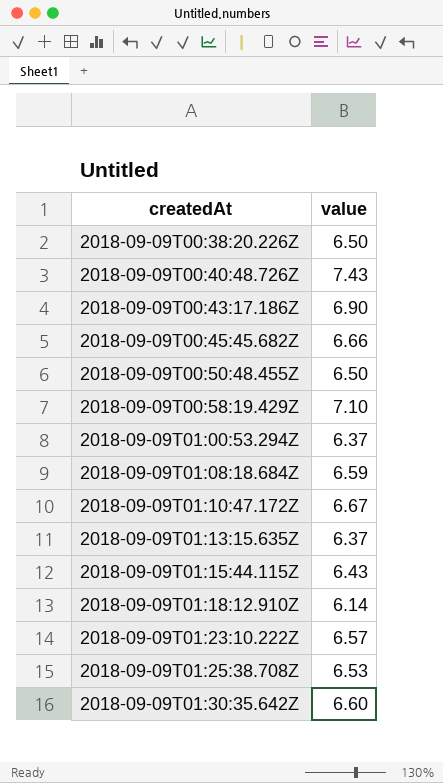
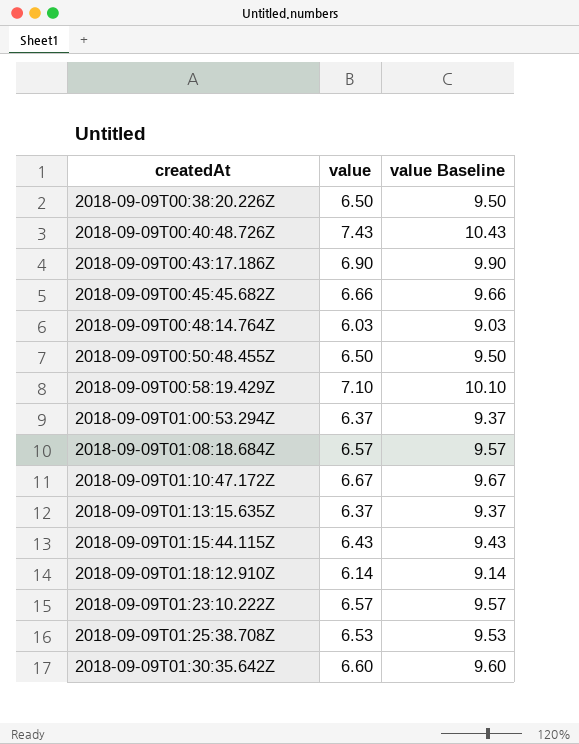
column value Baseline | formula: none -> [value] + 3
row 2018-09-09T00:48:14.764Z: none -> 6.03 | 9.03
2018-09-09T01:08:18.684Z | value: 6.59 -> 6.57

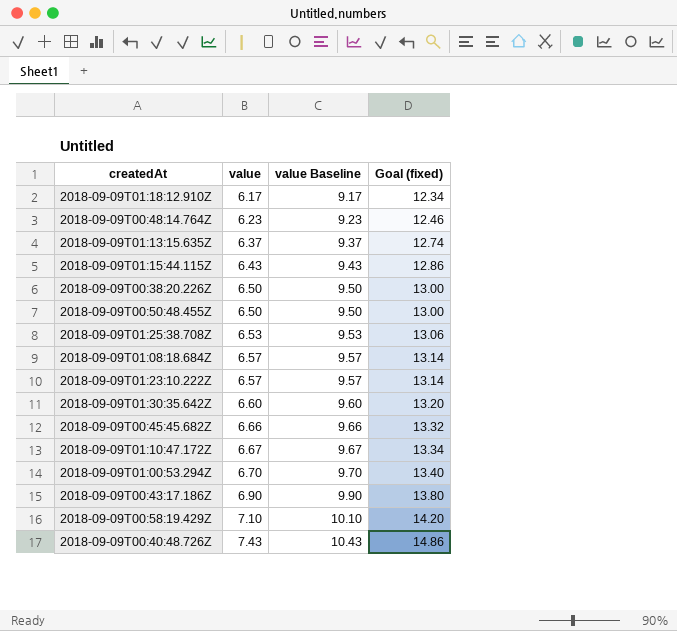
row order: createdAt ascending -> value ascending
column Goal (fixed) | formula: none -> [value] * 2
2018-09-09T01:18:12.910Z | value: 6.14 -> 6.17
2018-09-09T01:18:12.910Z | value Baseline: 9.14 -> 9.17
2018-09-09T00:48:14.764Z | value: 6.03 -> 6.23
2018-09-09T00:48:14.764Z | value Baseline: 9.03 -> 9.23
2018-09-09T01:00:53.294Z | value: 6.37 -> 6.70
2018-09-09T01:00:53.294Z | value Baseline: 9.37 -> 9.70

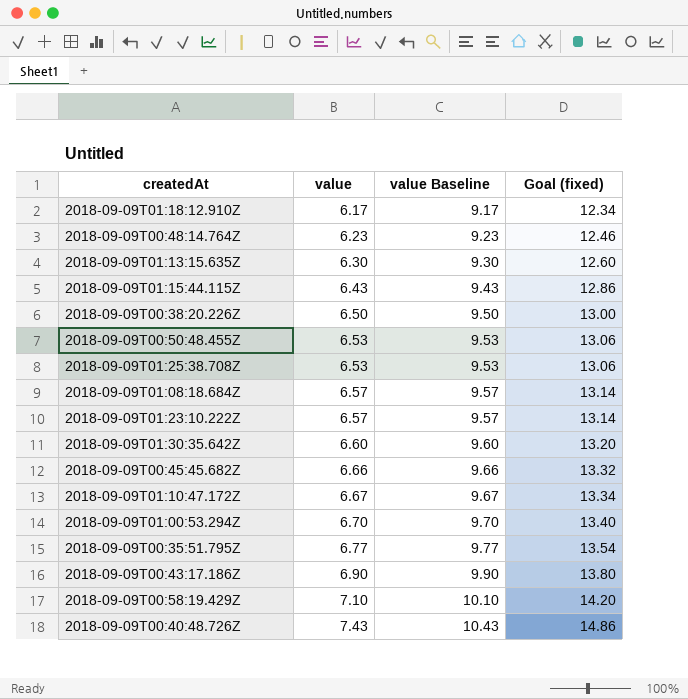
2018-09-09T01:13:15.635Z | value: 6.37 -> 6.30
2018-09-09T01:13:15.635Z | value Baseline: 9.37 -> 9.30
2018-09-09T01:13:15.635Z | Goal (fixed): 12.74 -> 12.60
2018-09-09T00:50:48.455Z | value: 6.50 -> 6.53
2018-09-09T00:50:48.455Z | value Baseline: 9.50 -> 9.53
2018-09-09T00:50:48.455Z | Goal (fixed): 13.00 -> 13.06
row 2018-09-09T00:35:51.795Z: none -> 6.77 | 9.77 | 13.54

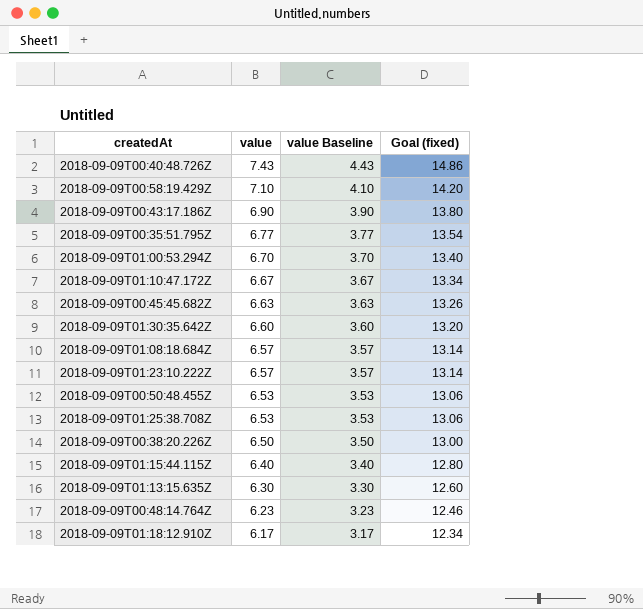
row order: value ascending -> value descending
column value Baseline | formula: [value] + 3 -> [value] - 3
2018-09-09T00:45:45.682Z | value: 6.66 -> 6.63
2018-09-09T00:45:45.682Z | Goal (fixed): 13.32 -> 13.26
2018-09-09T01:15:44.115Z | value: 6.43 -> 6.40
2018-09-09T01:15:44.115Z | Goal (fixed): 12.86 -> 12.80

